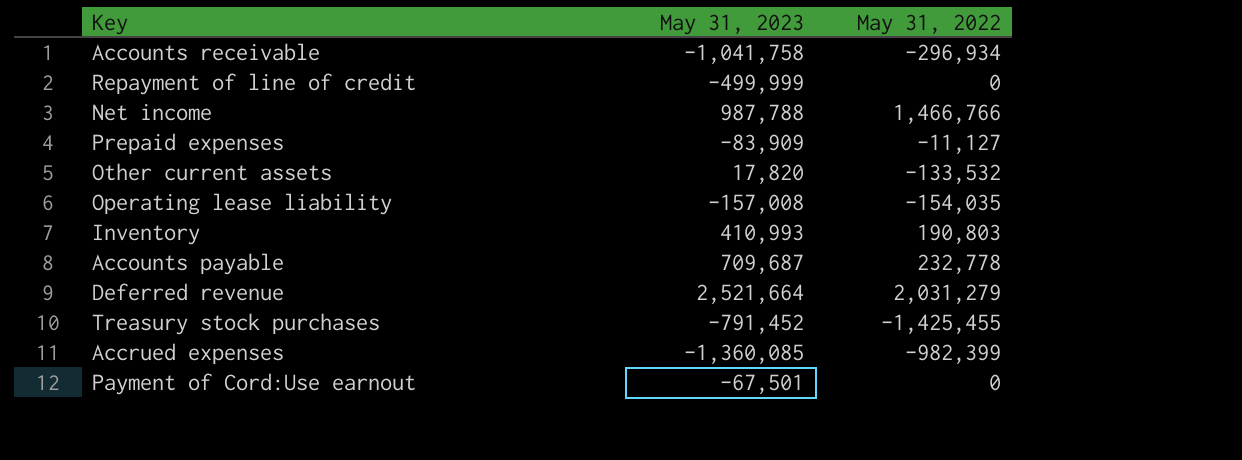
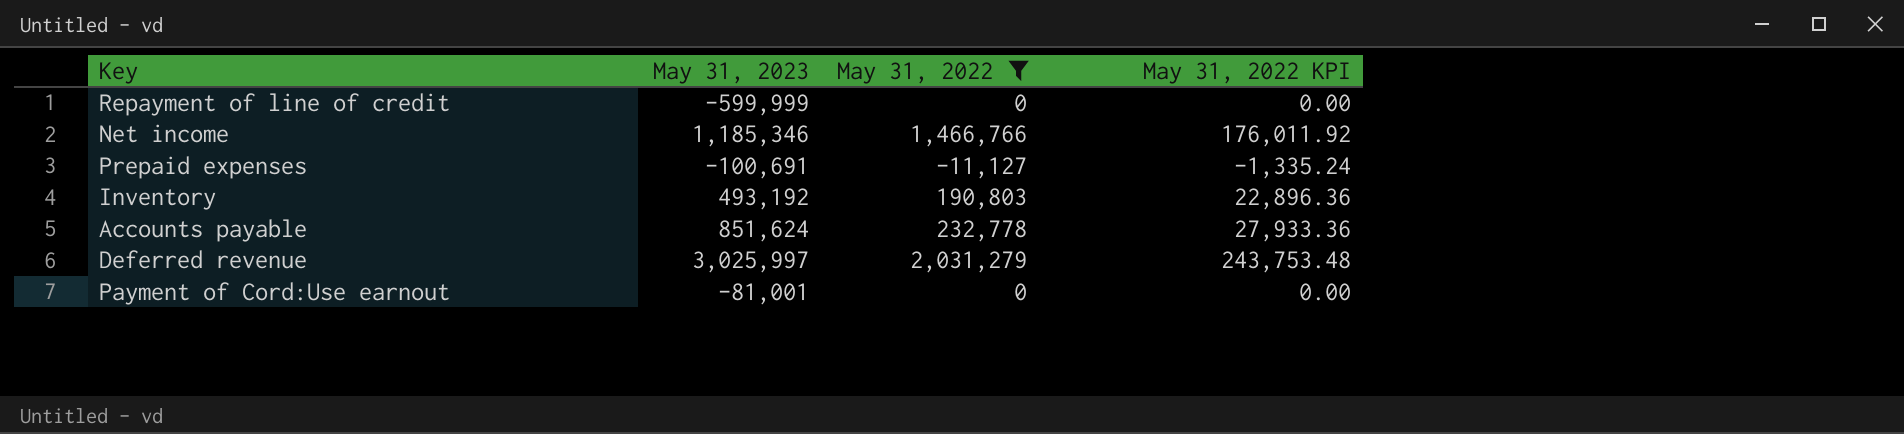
filter: none -> May 31, 2022 >= -11,127
column May 31, 2022 KPI | formula: none -> [May 31, 2022] * 0.12
Repayment of line of credit | May 31, 2023: -499,999 -> -599,999
Net income | May 31, 2023: 987,788 -> 1,185,346
Prepaid expenses | May 31, 2023: -83,909 -> -100,691
Inventory | May 31, 2023: 410,993 -> 493,192
Accounts payable | May 31, 2023: 709,687 -> 851,624
Deferred revenue | May 31, 2023: 2,521,664 -> 3,025,997
Payment of Cord:Use earnout | May 31, 2023: -67,501 -> -81,001

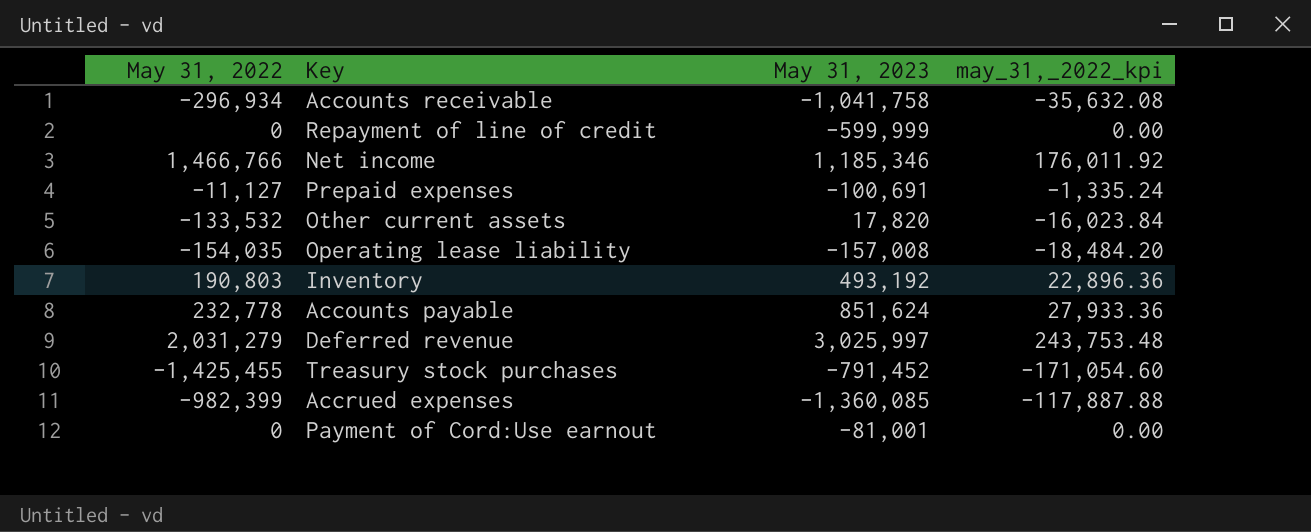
filter: May 31, 2022 >= -11,127 -> none
column May 31, 2022 | position: 3 -> 1
column name: May 31, 2022 KPI -> may_31,_2022_kpi

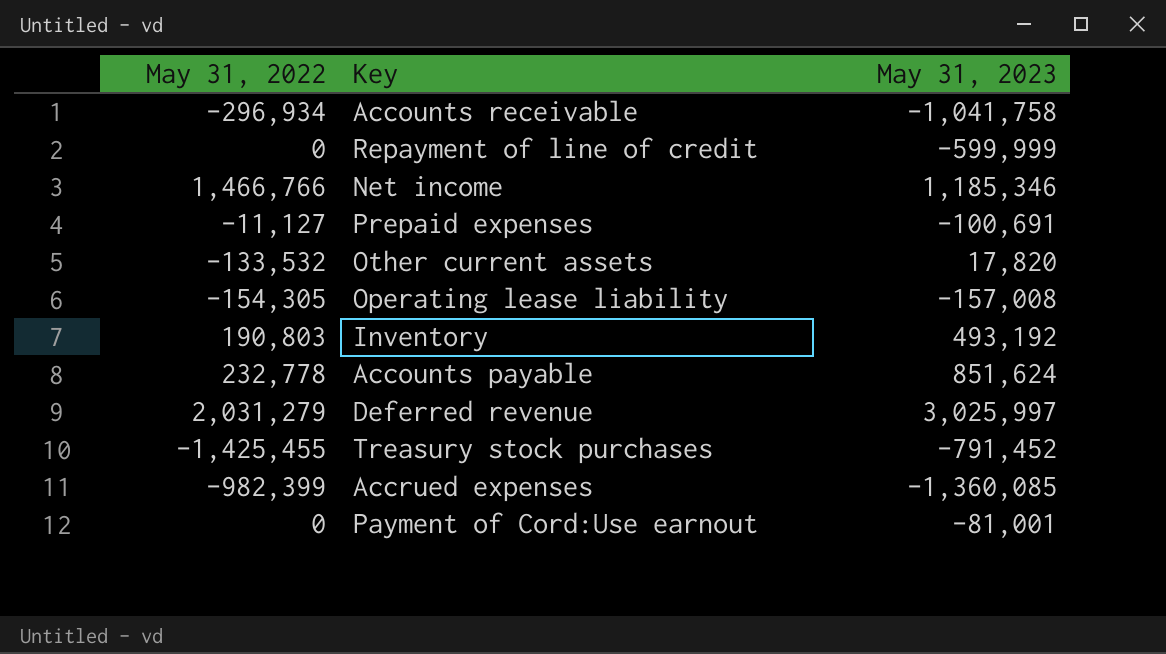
column may_31,_2022_kpi | formula: [May 31, 2022] * 0.12 -> none
Operating lease liability | May 31, 2022: -154,035 -> -154,305

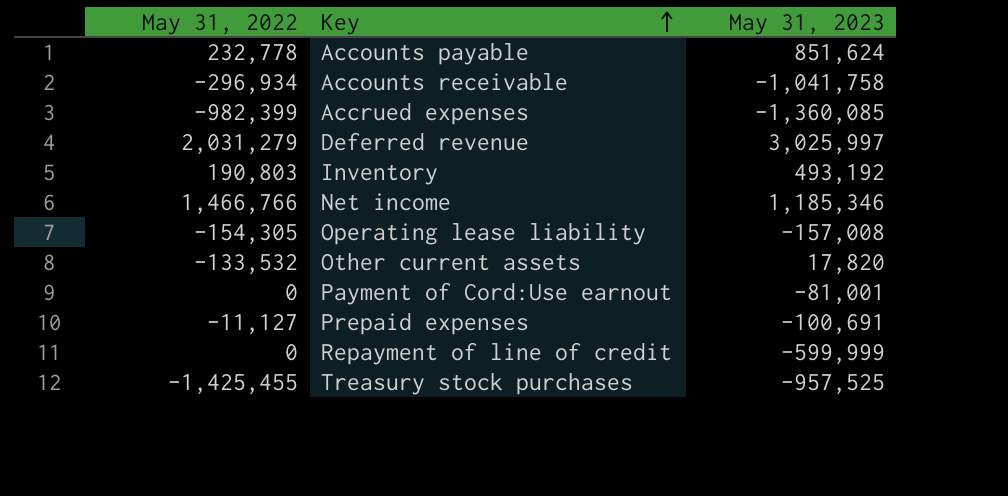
row order: none -> Key ascending
Treasury stock purchases | May 31, 2023: -791,452 -> -957,525

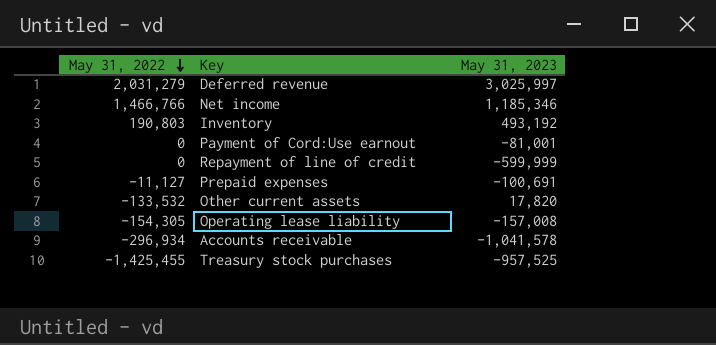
row order: Key ascending -> May 31, 2022 descending
row Accounts payable: 232,778 | 851,624 -> none
row Accrued expenses: -982,399 | -1,360,085 -> none
Accounts receivable | May 31, 2023: -1,041,758 -> -1,041,578

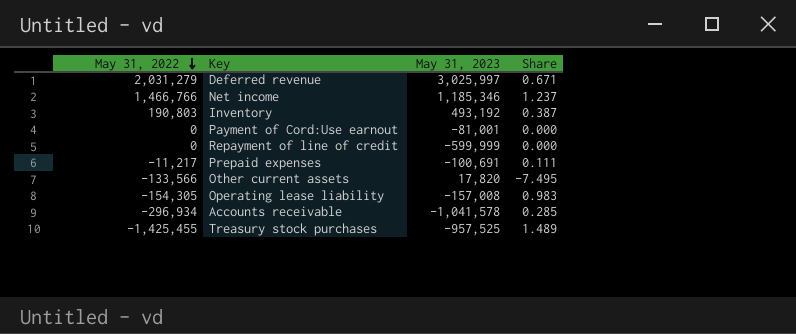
column Share | formula: none -> [May 31, 2022] / [May 31, 2023]
Prepaid expenses | May 31, 2022: -11,127 -> -11,217
Other current assets | May 31, 2022: -133,532 -> -133,566

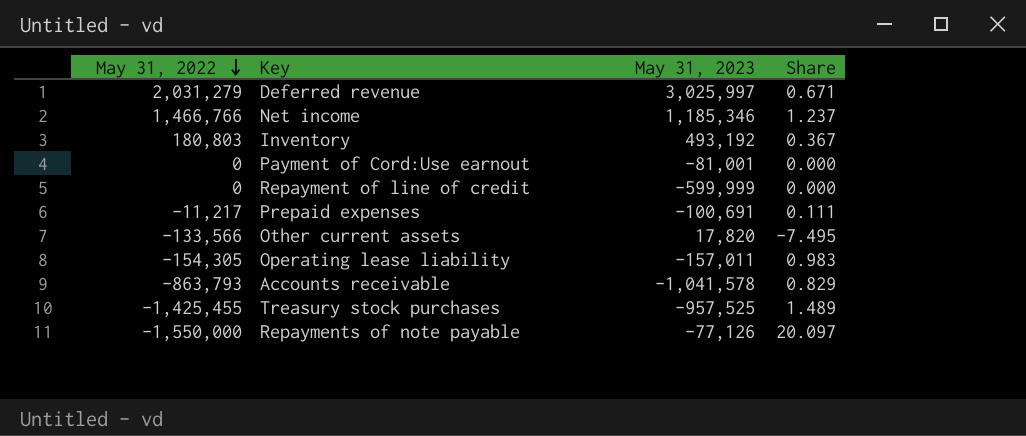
Inventory | May 31, 2022: 190,803 -> 180,803
Inventory | Share: 0.387 -> 0.367
Operating lease liability | May 31, 2023: -157,008 -> -157,011
Accounts receivable | May 31, 2022: -296,934 -> -863,793
Accounts receivable | Share: 0.285 -> 0.829
row Repayments of note payable: none -> -1,550,000 | -77,126 | 20.097

